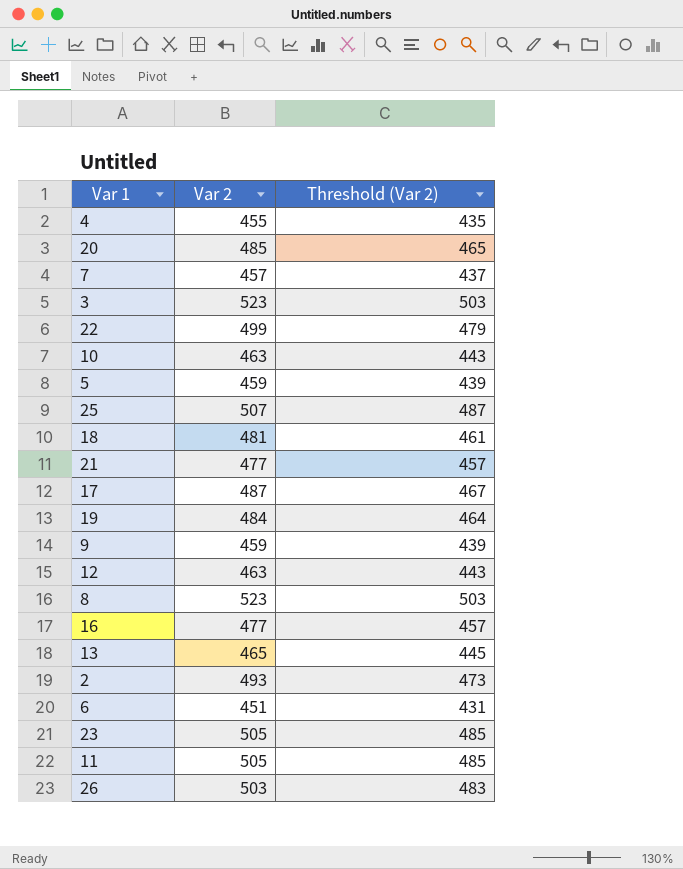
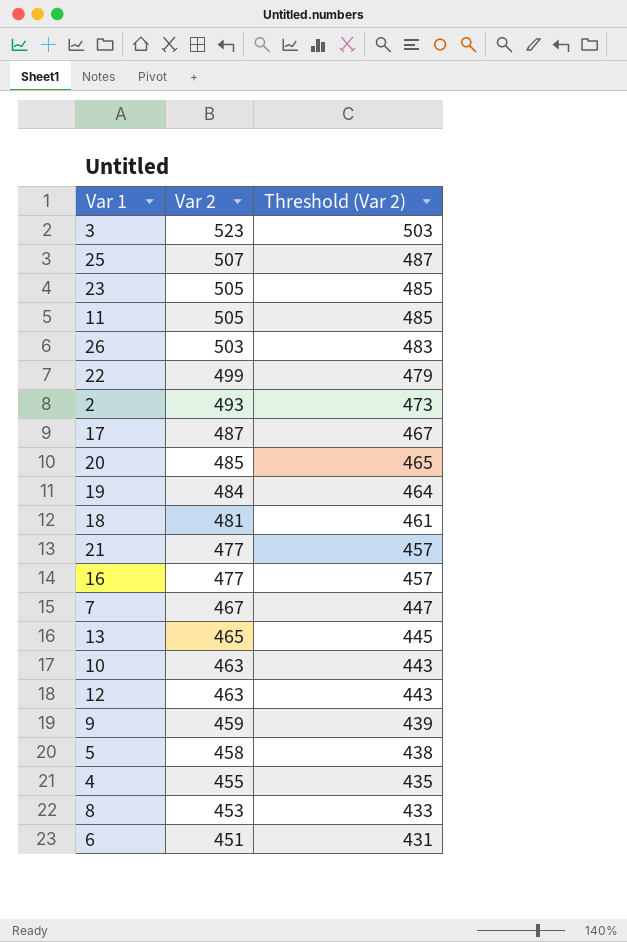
row order: none -> Var 2 descending
7 | Var 2: 457 -> 467
7 | Threshold (Var 2): 437 -> 447
5 | Var 2: 459 -> 458
5 | Threshold (Var 2): 439 -> 438
8 | Var 2: 523 -> 453
8 | Threshold (Var 2): 503 -> 433

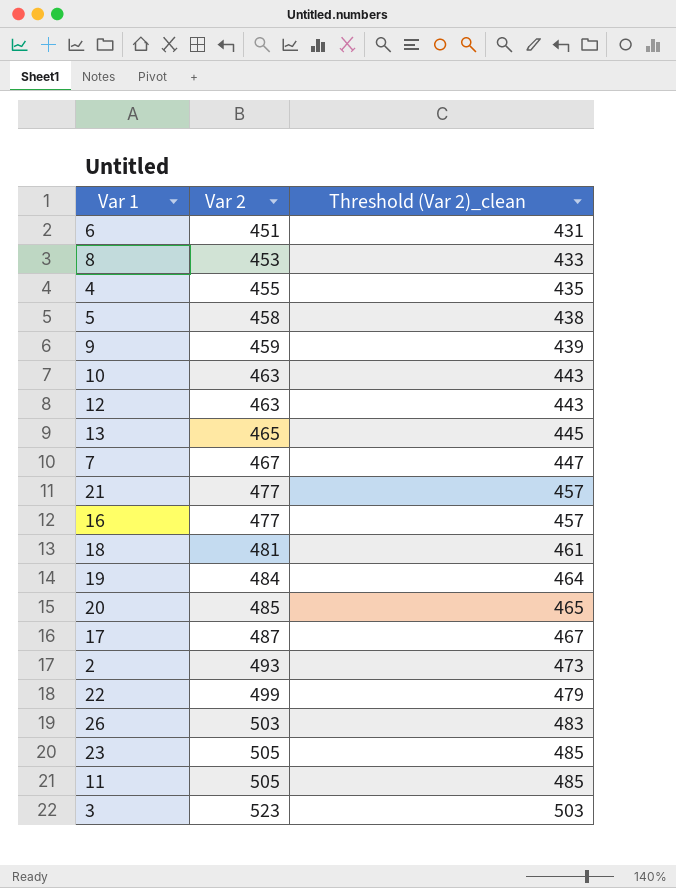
row order: Var 2 descending -> Var 2 ascending
column name: Threshold (Var 2) -> Threshold (Var 2)_clean
row 25: 507 | 487 -> none

